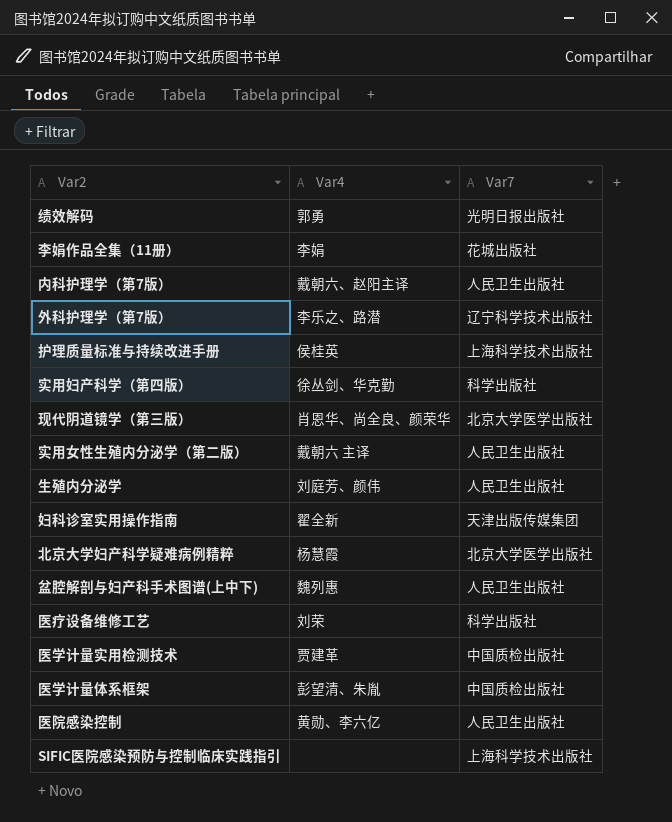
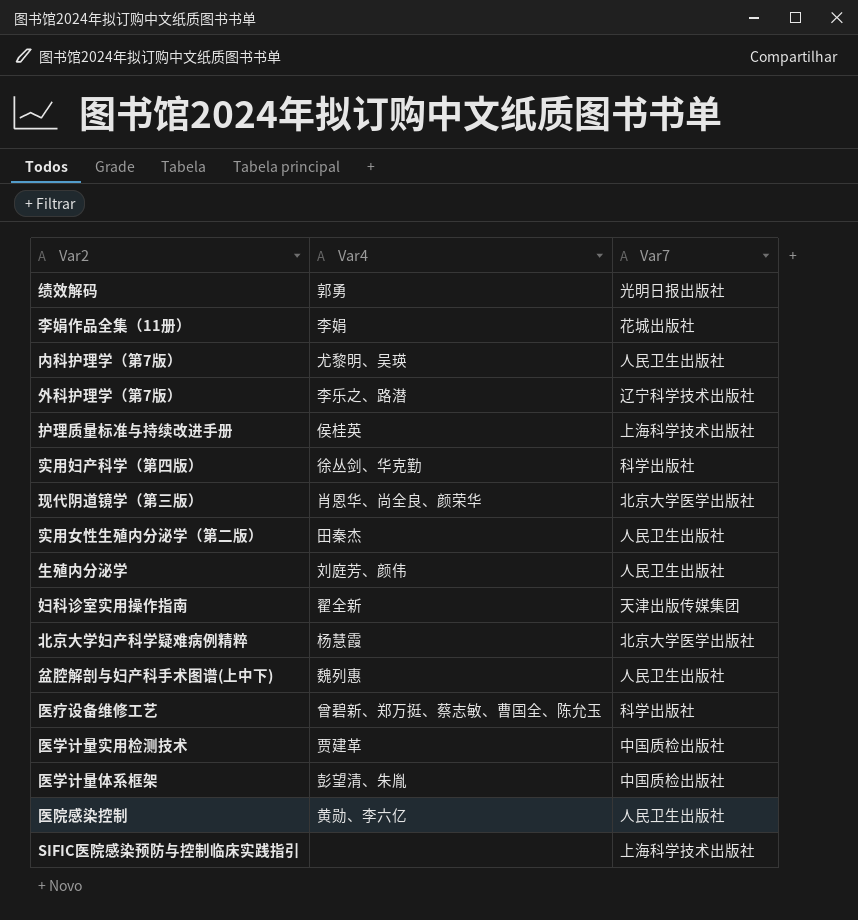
内科护理学（第7版） | Var4: 戴朝六、赵阳主译 -> 尤黎明、吴瑛
实用女性生殖内分泌学（第二版） | Var4: 戴朝六 主译 -> 田秦杰
医疗设备维修工艺 | Var4: 刘荣 -> 曾碧新、郑万挺、蔡志敏、曹国全、陈允玉

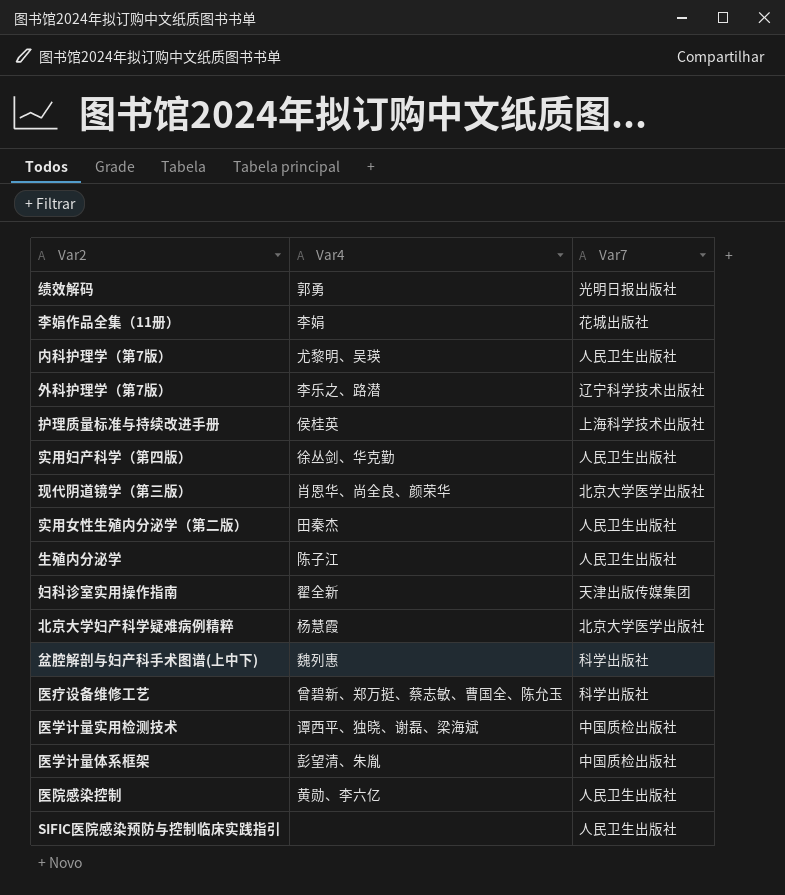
实用妇产科学（第四版） | Var7: 科学出版社 -> 人民卫生出版社
生殖内分泌学 | Var4: 刘庭芳、颜伟 -> 陈子江
盆腔解剖与妇产科手术图谱(上中下) | Var7: 人民卫生出版社 -> 科学出版社
医学计量实用检测技术 | Var4: 贾建革 -> 谭西平、独晓、谢磊、梁海斌
SIFIC医院感染预防与控制临床实践指引 | Var7: 上海科学技术出版社 -> 人民卫生出版社

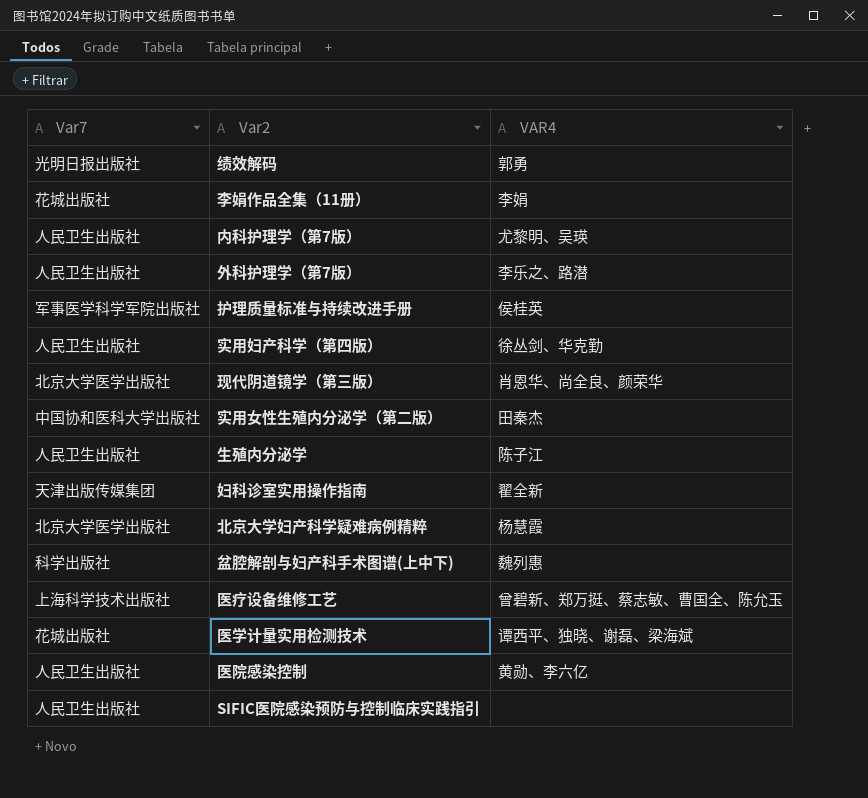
column Var7 | position: 3 -> 1
column name: Var4 -> VAR4
row 医学计量体系框架: 彭望清、朱胤 | 中国质检出版社 -> none
外科护理学（第7版） | Var7: 辽宁科学技术出版社 -> 人民卫生出版社
护理质量标准与持续改进手册 | Var7: 上海科学技术出版社 -> 军事医学科学军院出版社
实用女性生殖内分泌学（第二版） | Var7: 人民卫生出版社 -> 中国协和医科大学出版社
医疗设备维修工艺 | Var7: 科学出版社 -> 上海科学技术出版社
医学计量实用检测技术 | Var7: 中国质检出版社 -> 花城出版社

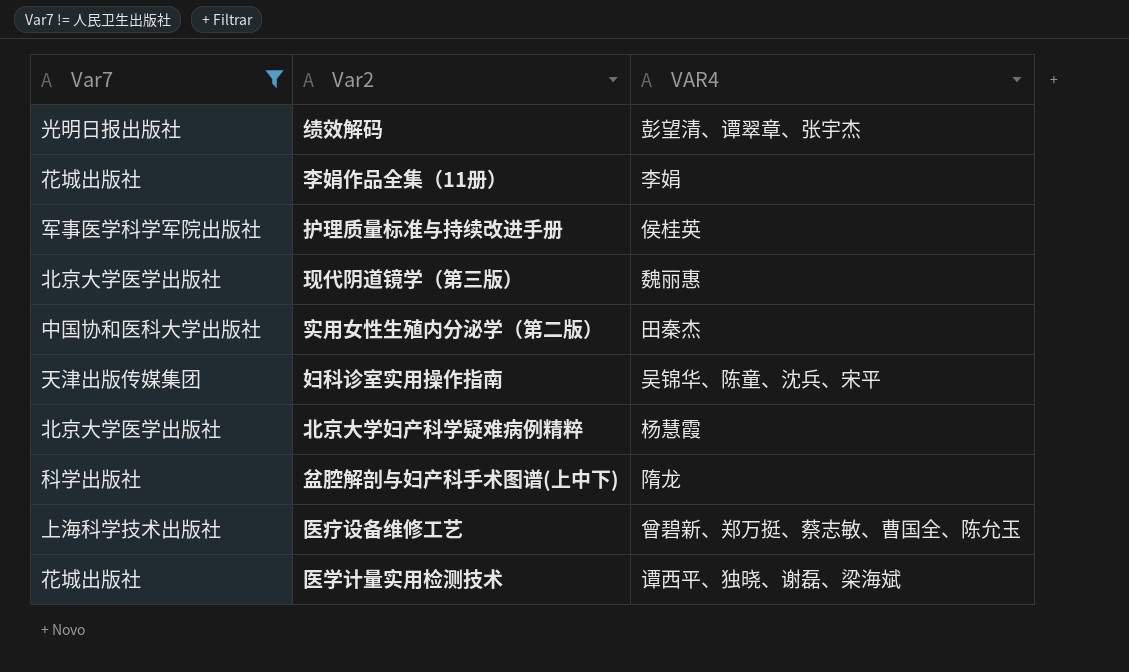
filter: none -> Var7 != 人民卫生出版社
绩效解码 | VAR4: 郭勇 -> 彭望清、谭翠章、张宇杰
现代阴道镜学（第三版） | VAR4: 肖恩华、尚全良、颜荣华 -> 魏丽惠
妇科诊室实用操作指南 | VAR4: 翟全新 -> 吴锦华、陈童、沈兵、宋平
盆腔解剖与妇产科手术图谱(上中下) | VAR4: 魏列惠 -> 隋龙

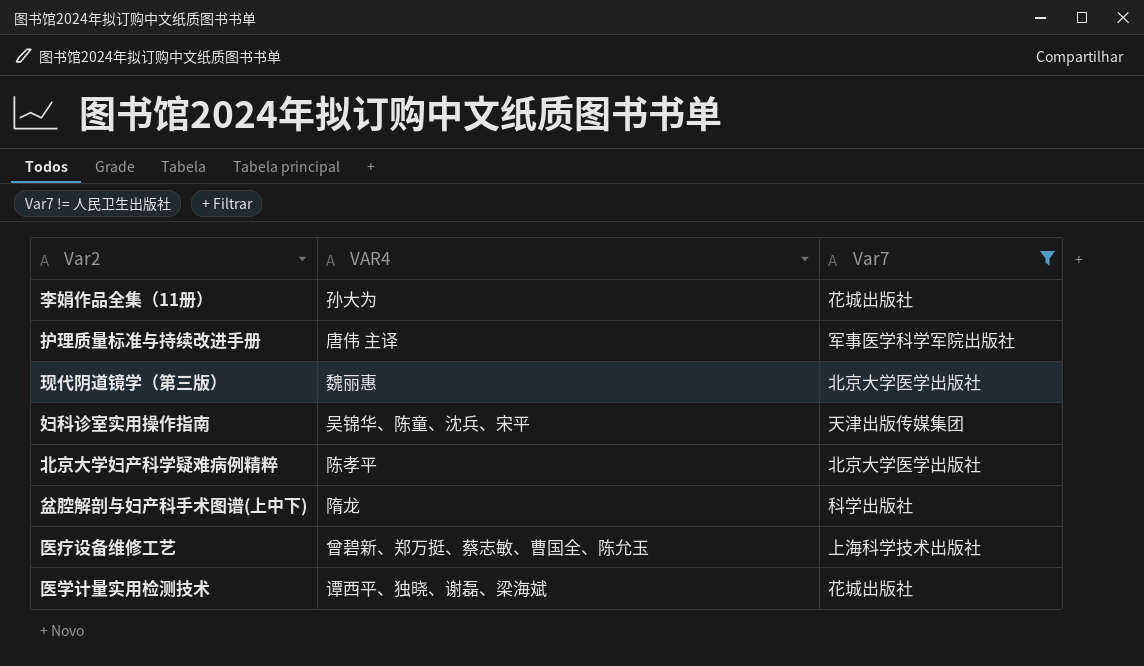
column Var7 | position: 1 -> 3
row 绩效解码: 光明日报出版社 | 彭望清、谭翠章、张宇杰 -> none
row 实用女性生殖内分泌学（第二版）: 中国协和医科大学出版社 | 田秦杰 -> none
李娟作品全集（11册） | VAR4: 李娟 -> 孙大为
护理质量标准与持续改进手册 | VAR4: 侯桂英 -> 唐伟 主译
北京大学妇产科学疑难病例精粹 | VAR4: 杨慧霞 -> 陈孝平

